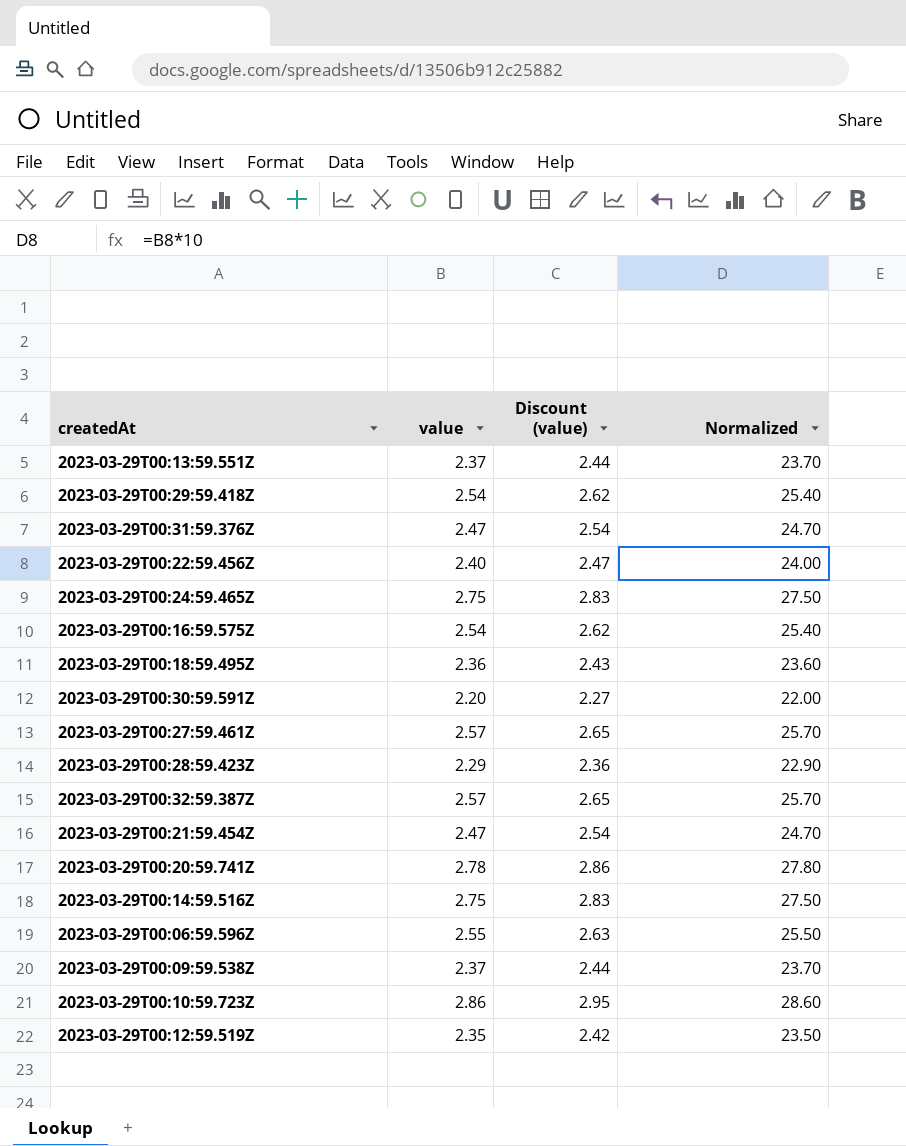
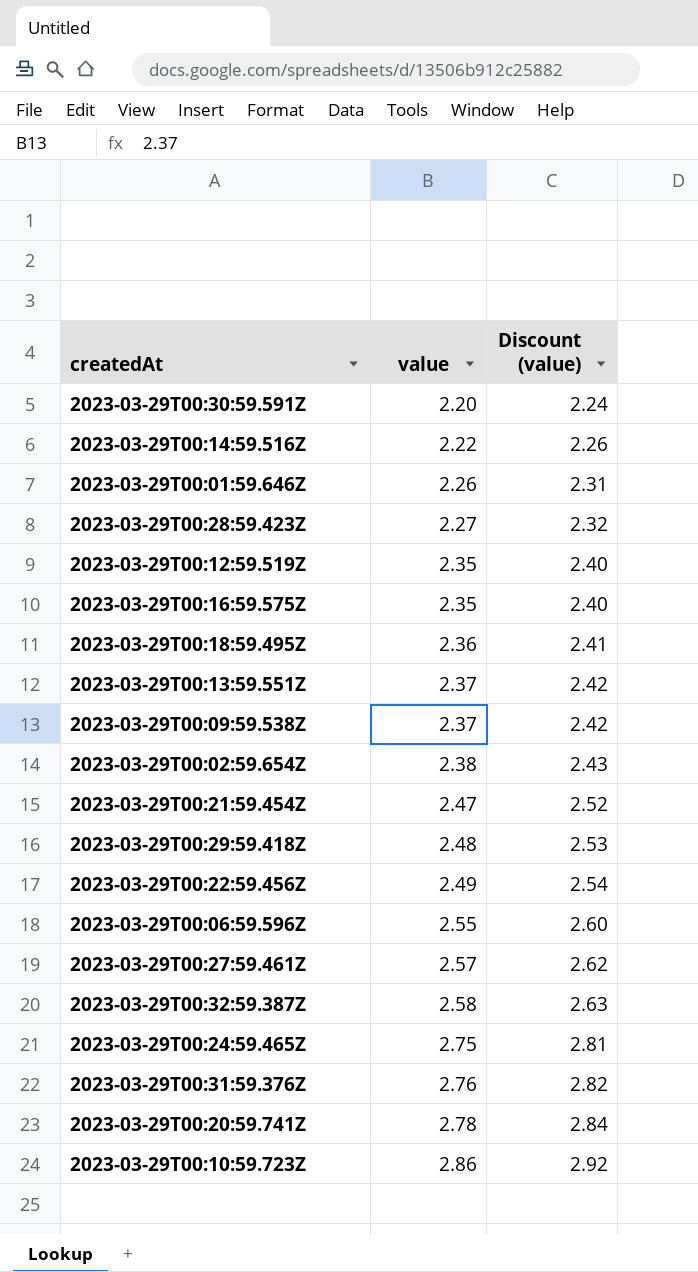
row order: none -> value ascending
column Normalized | formula: [value] * 10 -> none
column Discount (value) | formula: [value] * 1.03 -> [value] * 1.02
2023-03-29T00:14:59.516Z | value: 2.75 -> 2.22
row 2023-03-29T00:01:59.646Z: none -> 2.26 | 2.31
2023-03-29T00:28:59.423Z | value: 2.29 -> 2.27
2023-03-29T00:16:59.575Z | value: 2.54 -> 2.35
row 2023-03-29T00:02:59.654Z: none -> 2.38 | 2.43
2023-03-29T00:29:59.418Z | value: 2.54 -> 2.48
2023-03-29T00:22:59.456Z | value: 2.40 -> 2.49
2023-03-29T00:32:59.387Z | value: 2.57 -> 2.58
2023-03-29T00:31:59.376Z | value: 2.47 -> 2.76

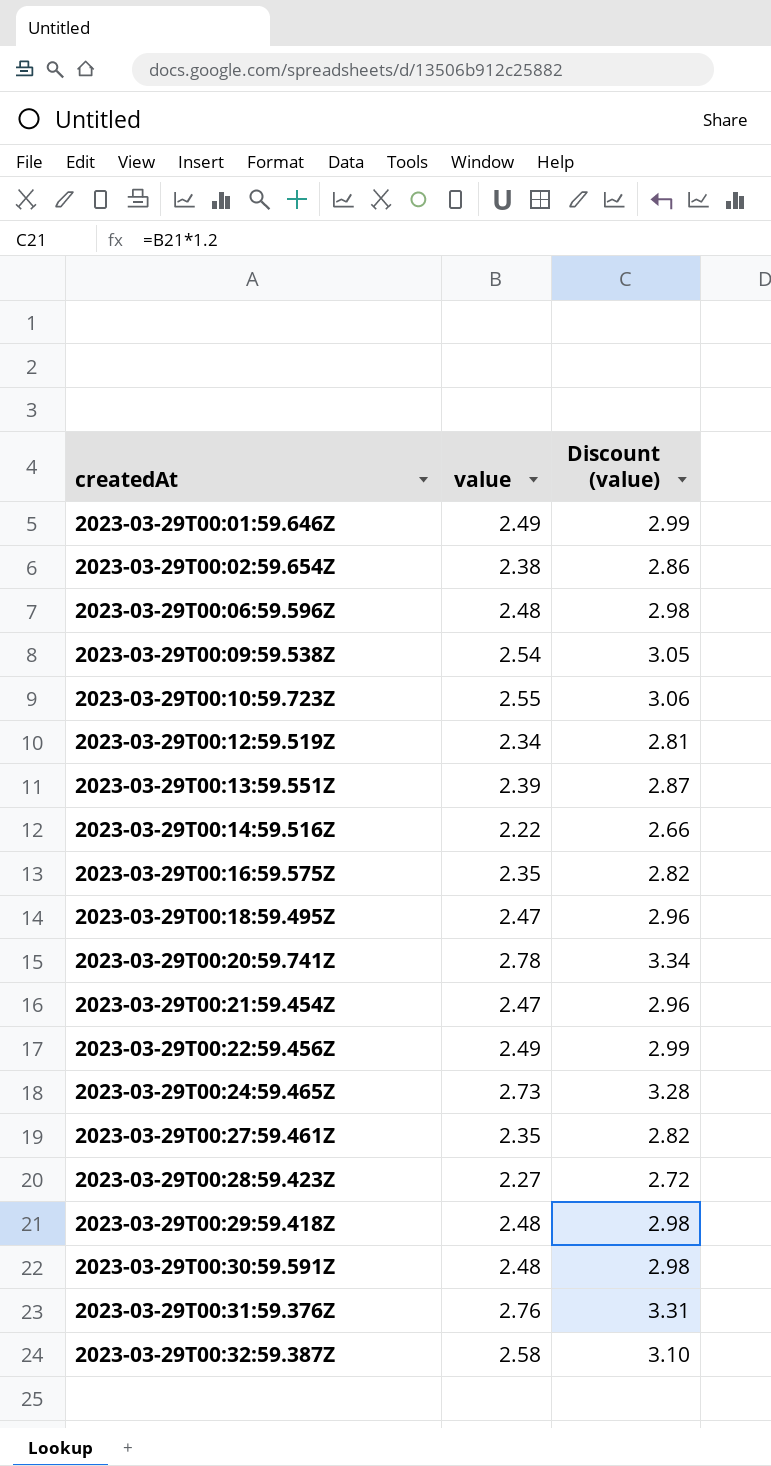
row order: value ascending -> createdAt ascending
column Discount (value) | formula: [value] * 1.02 -> [value] * 1.2
2023-03-29T00:01:59.646Z | value: 2.26 -> 2.49
2023-03-29T00:06:59.596Z | value: 2.55 -> 2.48
2023-03-29T00:09:59.538Z | value: 2.37 -> 2.54
2023-03-29T00:10:59.723Z | value: 2.86 -> 2.55
2023-03-29T00:12:59.519Z | value: 2.35 -> 2.34
2023-03-29T00:13:59.551Z | value: 2.37 -> 2.39
2023-03-29T00:18:59.495Z | value: 2.36 -> 2.47
2023-03-29T00:24:59.465Z | value: 2.75 -> 2.73
2023-03-29T00:27:59.461Z | value: 2.57 -> 2.35
2023-03-29T00:30:59.591Z | value: 2.20 -> 2.48

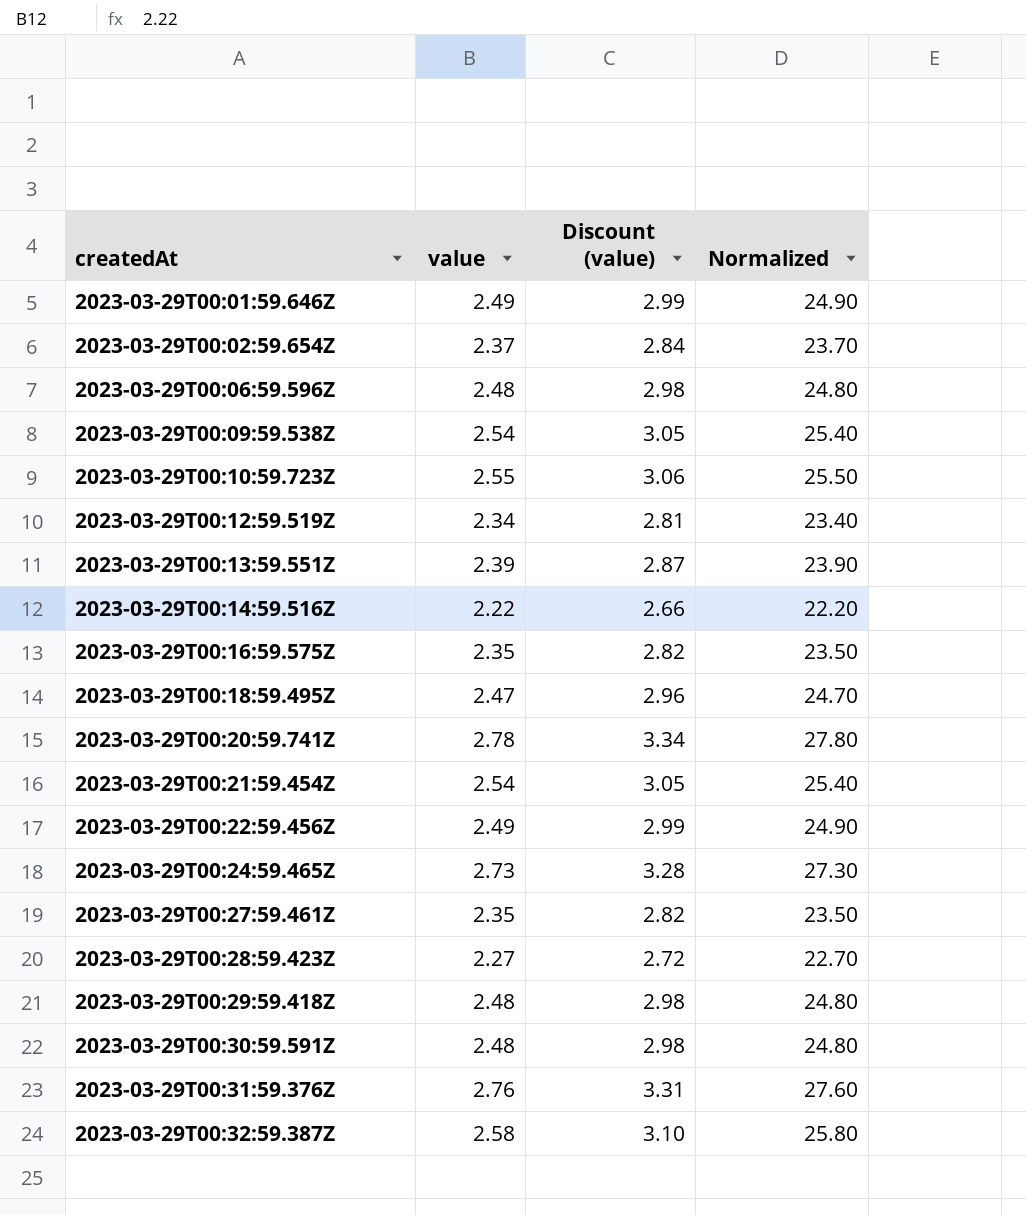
column Normalized | formula: none -> [value] * 10
2023-03-29T00:02:59.654Z | value: 2.38 -> 2.37
2023-03-29T00:02:59.654Z | Discount (value): 2.86 -> 2.84
2023-03-29T00:21:59.454Z | value: 2.47 -> 2.54
2023-03-29T00:21:59.454Z | Discount (value): 2.96 -> 3.05

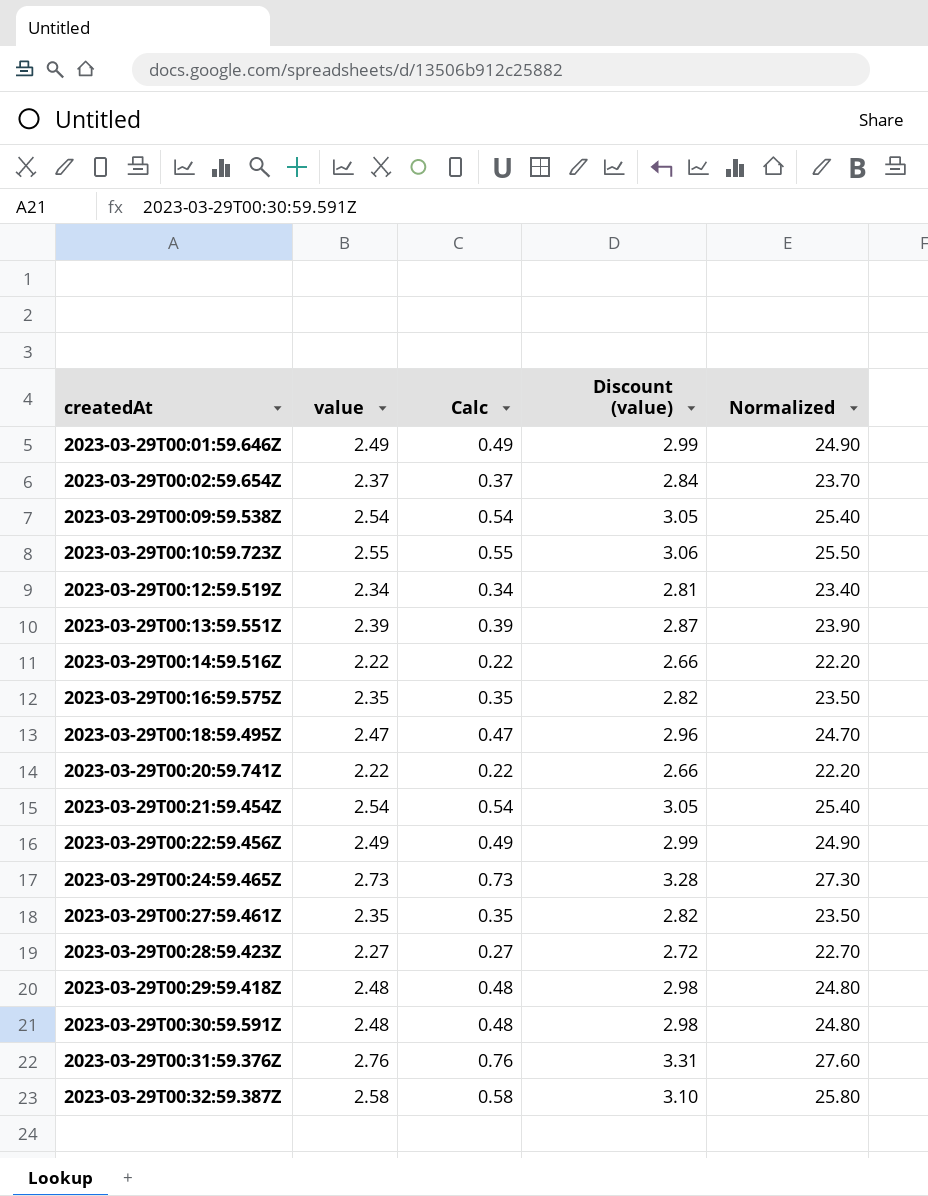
column Calc | formula: none -> [value] - 2
row 2023-03-29T00:06:59.596Z: 2.48 | 2.98 | 24.80 -> none
2023-03-29T00:20:59.741Z | value: 2.78 -> 2.22
2023-03-29T00:20:59.741Z | Discount (value): 3.34 -> 2.66
2023-03-29T00:20:59.741Z | Normalized: 27.80 -> 22.20

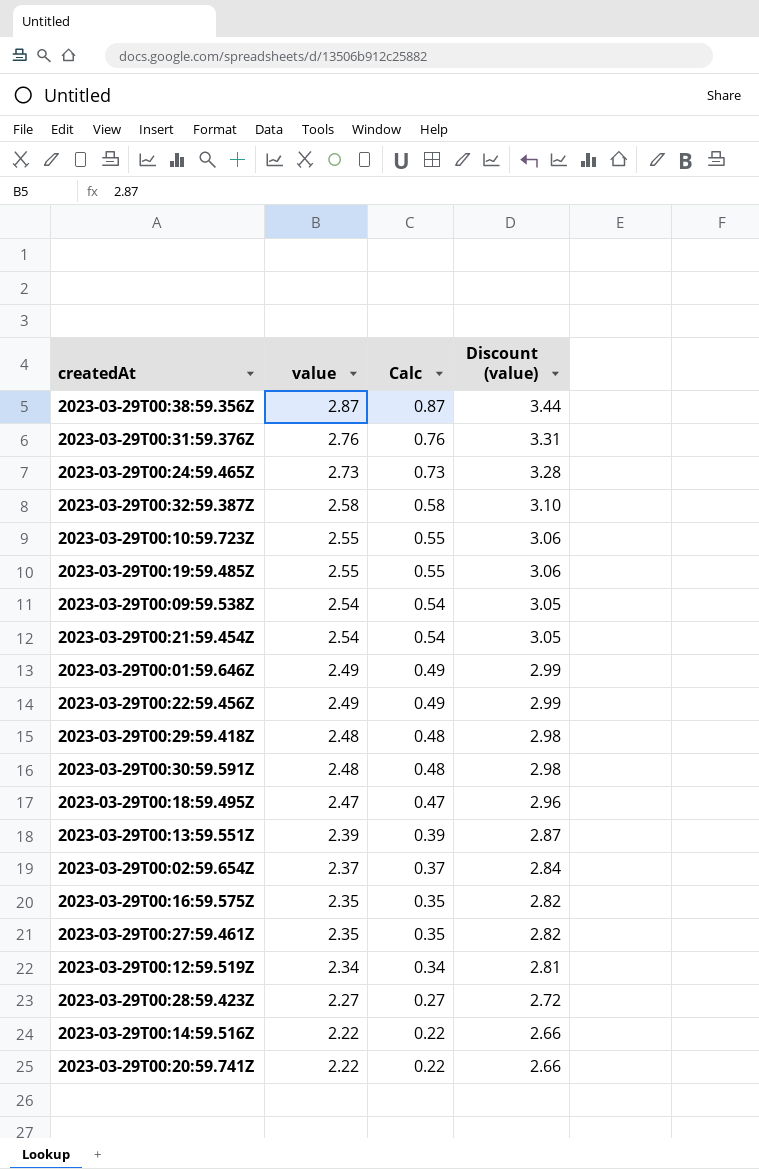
row order: createdAt ascending -> value descending
column Normalized | formula: [value] * 10 -> none
row 2023-03-29T00:38:59.356Z: none -> 2.87 | 0.87 | 3.44
row 2023-03-29T00:19:59.485Z: none -> 2.55 | 0.55 | 3.06

